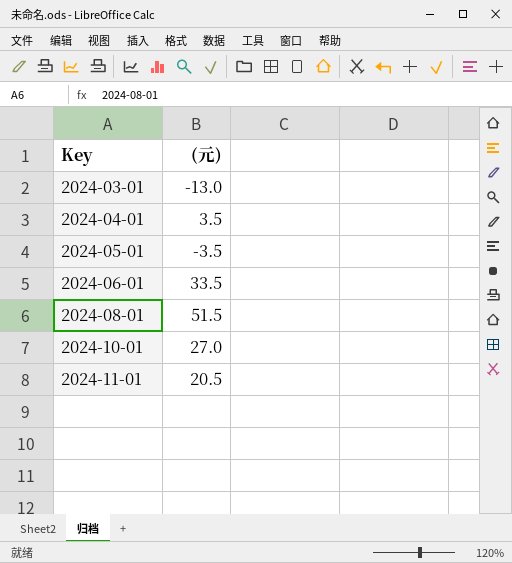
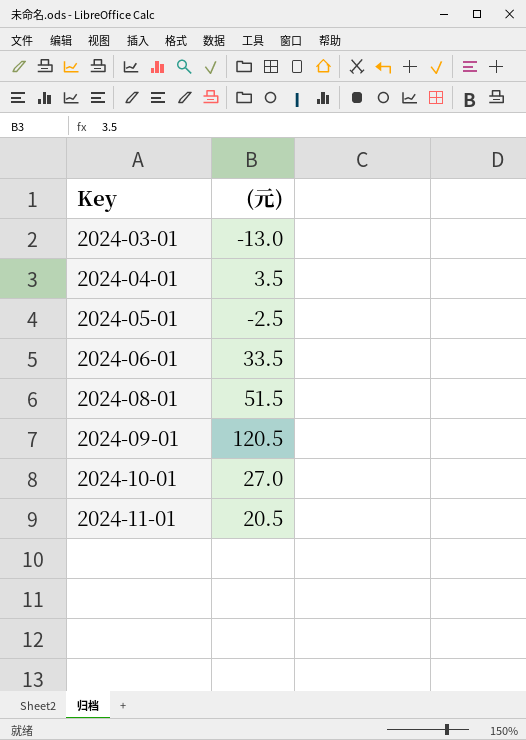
2024-05-01 | (元): -3.5 -> -2.5
row 2024-09-01: none -> 120.5

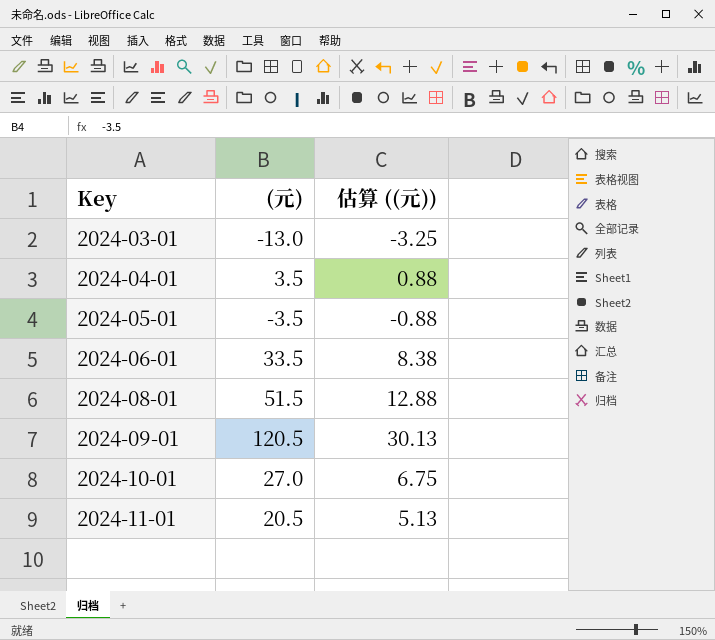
column 估算 ((元)) | formula: none -> [(元)] * 0.25
2024-05-01 | (元): -2.5 -> -3.5

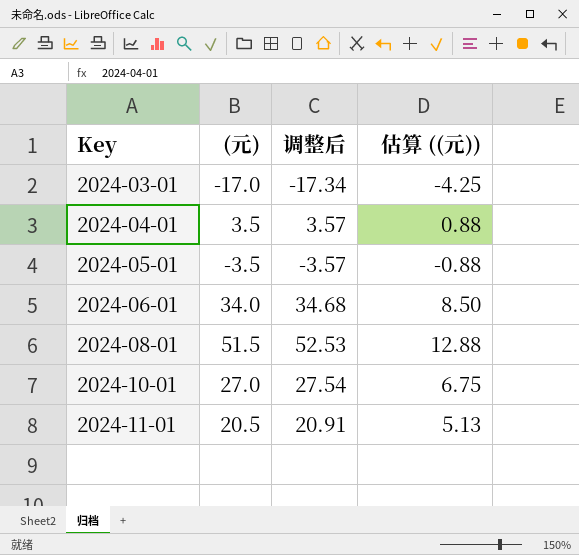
column 调整后 | formula: none -> [(元)] * 1.02
row 2024-09-01: 120.5 | 30.13 -> none
2024-03-01 | (元): -13.0 -> -17.0
2024-03-01 | 估算 ((元)): -3.25 -> -4.25
2024-06-01 | (元): 33.5 -> 34.0
2024-06-01 | 估算 ((元)): 8.38 -> 8.50

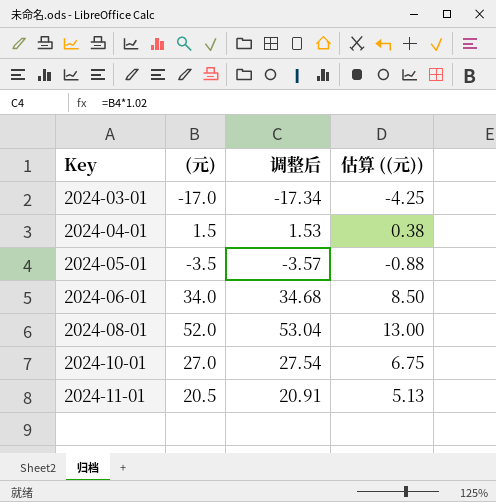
2024-04-01 | (元): 3.5 -> 1.5
2024-04-01 | 调整后: 3.57 -> 1.53
2024-04-01 | 估算 ((元)): 0.88 -> 0.38
2024-08-01 | (元): 51.5 -> 52.0
2024-08-01 | 调整后: 52.53 -> 53.04
2024-08-01 | 估算 ((元)): 12.88 -> 13.00

